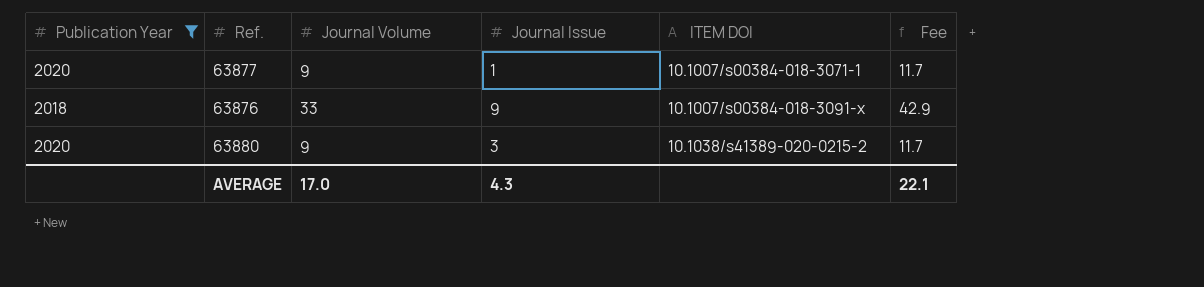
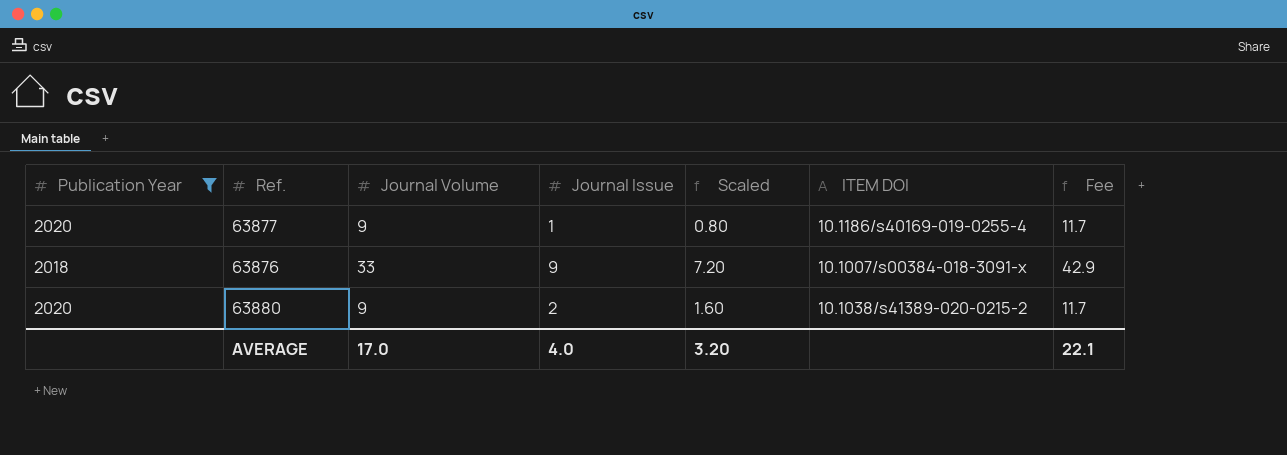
column Scaled | formula: none -> [Journal Issue] * 0.8
63877 | ITEM DOI: 10.1007/s00384-018-3071-1 -> 10.1186/s40169-019-0255-4
63880 | Journal Issue: 3 -> 2
AVERAGE | Journal Issue: 4.3 -> 4.0

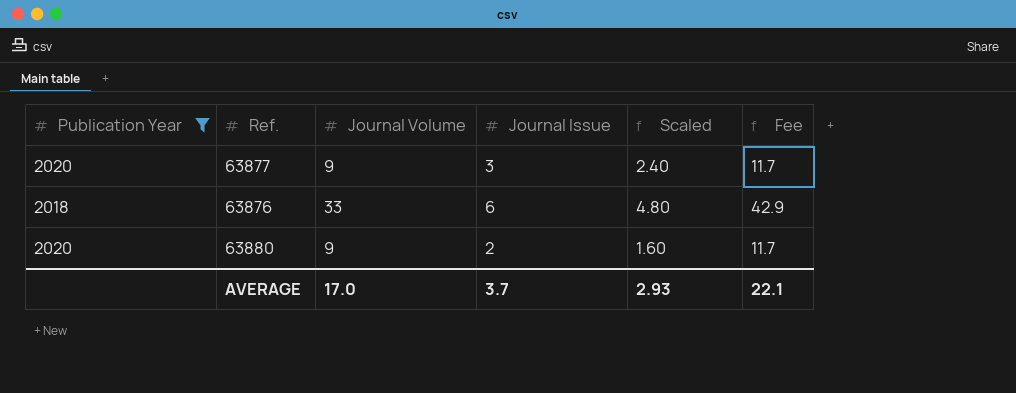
column ITEM DOI | position: 6 -> none
63877 | Journal Issue: 1 -> 3
63877 | Scaled: 0.80 -> 2.40
63876 | Journal Issue: 9 -> 6
63876 | Scaled: 7.20 -> 4.80
AVERAGE | Journal Issue: 4.0 -> 3.7
AVERAGE | Scaled: 3.20 -> 2.93

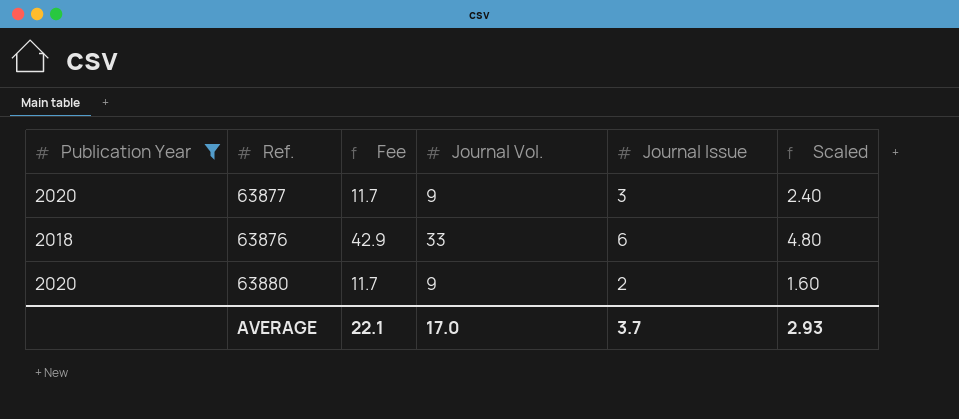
column Fee | position: 6 -> 3
column name: Journal Volume -> Journal Vol.

